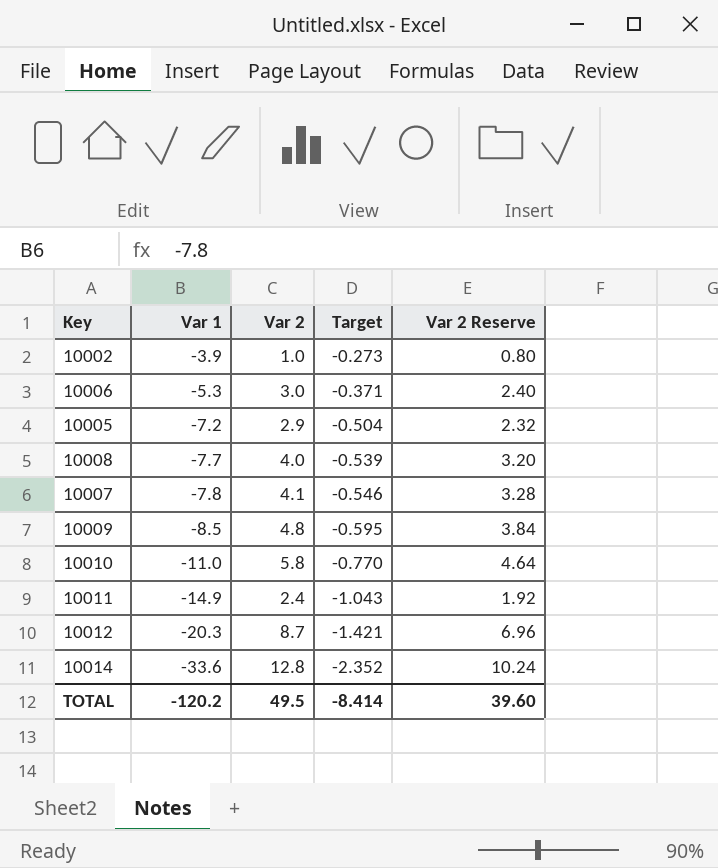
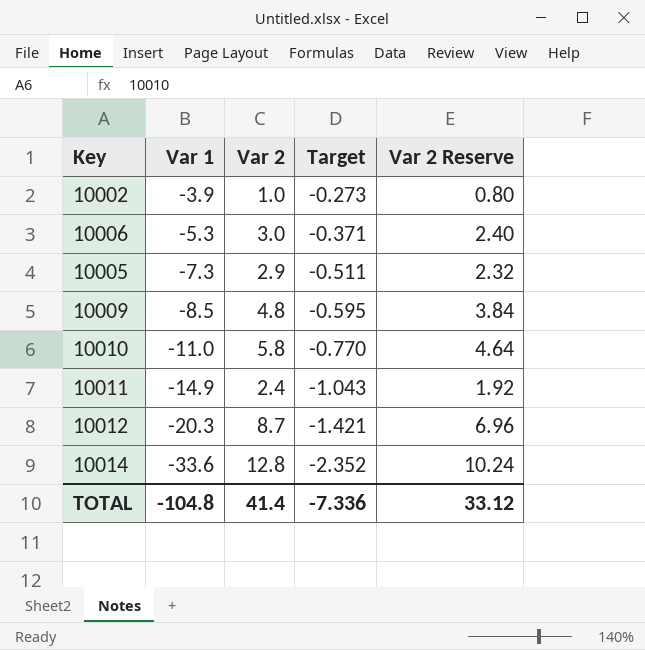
row 10008: -7.7 | 4.0 | -0.539 | 3.20 -> none
row 10007: -7.8 | 4.1 | -0.546 | 3.28 -> none
10005 | Var 1: -7.2 -> -7.3
10005 | Target: -0.504 -> -0.511
TOTAL | Var 1: -120.2 -> -104.8
TOTAL | Var 2: 49.5 -> 41.4
TOTAL | Target: -8.414 -> -7.336
TOTAL | Var 2 Reserve: 39.60 -> 33.12

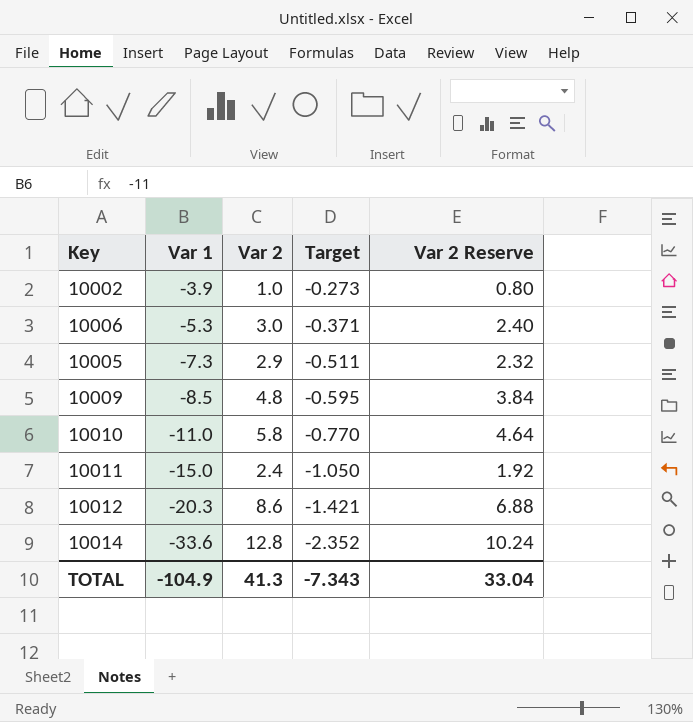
10011 | Var 1: -14.9 -> -15.0
10011 | Target: -1.043 -> -1.050
10012 | Var 2: 8.7 -> 8.6
10012 | Var 2 Reserve: 6.96 -> 6.88
TOTAL | Var 1: -104.8 -> -104.9
TOTAL | Var 2: 41.4 -> 41.3
TOTAL | Target: -7.336 -> -7.343
TOTAL | Var 2 Reserve: 33.12 -> 33.04

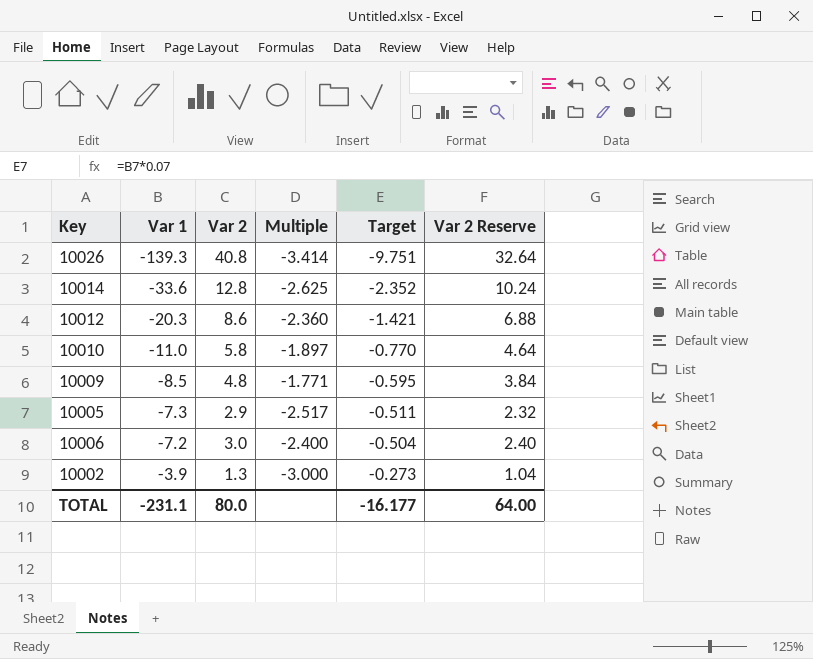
row order: Var 1 descending -> Var 1 ascending
column Multiple | formula: none -> [Var 1] / [Var 2]
row 10011: -15.0 | 2.4 | -1.050 | 1.92 -> none
row 10026: none -> -139.3 | 40.8 | -3.414 | -9.751 | 32.64
10006 | Var 1: -5.3 -> -7.2
10006 | Target: -0.371 -> -0.504
10002 | Var 2: 1.0 -> 1.3
10002 | Var 2 Reserve: 0.80 -> 1.04
TOTAL | Var 1: -104.9 -> -231.1
TOTAL | Var 2: 41.3 -> 80.0
TOTAL | Target: -7.343 -> -16.177
TOTAL | Var 2 Reserve: 33.04 -> 64.00

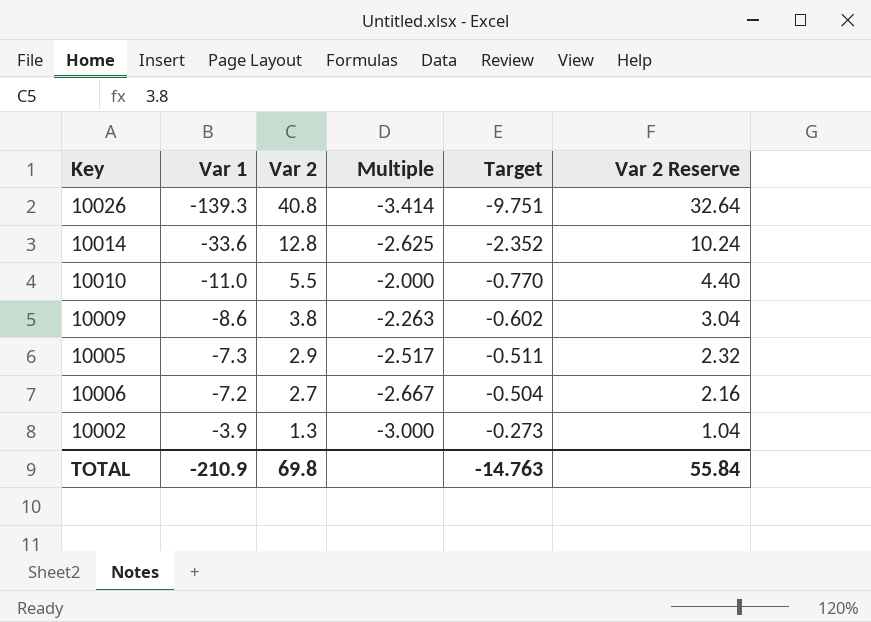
row 10012: -20.3 | 8.6 | -2.360 | -1.421 | 6.88 -> none
10010 | Var 2: 5.8 -> 5.5
10010 | Multiple: -1.897 -> -2.000
10010 | Var 2 Reserve: 4.64 -> 4.40
10009 | Var 1: -8.5 -> -8.6
10009 | Var 2: 4.8 -> 3.8
10009 | Multiple: -1.771 -> -2.263
10009 | Target: -0.595 -> -0.602
10009 | Var 2 Reserve: 3.84 -> 3.04
10006 | Var 2: 3.0 -> 2.7
10006 | Multiple: -2.400 -> -2.667
10006 | Var 2 Reserve: 2.40 -> 2.16
TOTAL | Var 1: -231.1 -> -210.9
TOTAL | Var 2: 80.0 -> 69.8
TOTAL | Target: -16.177 -> -14.763
TOTAL | Var 2 Reserve: 64.00 -> 55.84

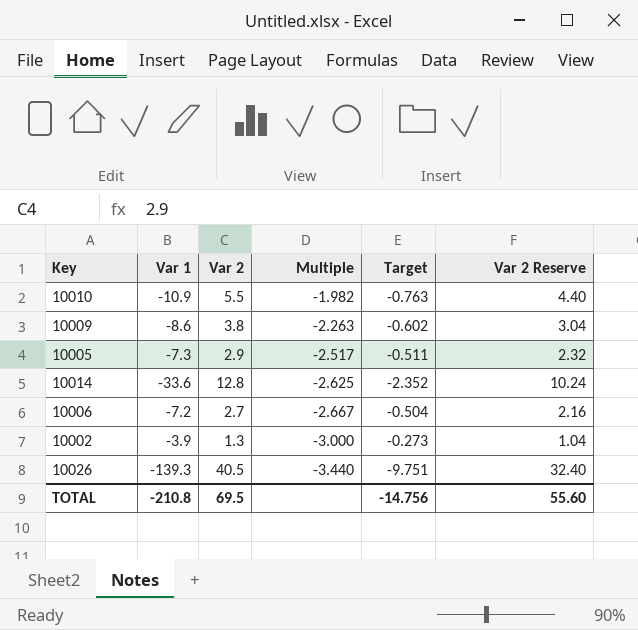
row order: Var 1 ascending -> Multiple descending
10010 | Var 1: -11.0 -> -10.9
10010 | Multiple: -2.000 -> -1.982
10010 | Target: -0.770 -> -0.763
10026 | Var 2: 40.8 -> 40.5
10026 | Multiple: -3.414 -> -3.440
10026 | Var 2 Reserve: 32.64 -> 32.40
TOTAL | Var 1: -210.9 -> -210.8
TOTAL | Var 2: 69.8 -> 69.5
TOTAL | Target: -14.763 -> -14.756
TOTAL | Var 2 Reserve: 55.84 -> 55.60

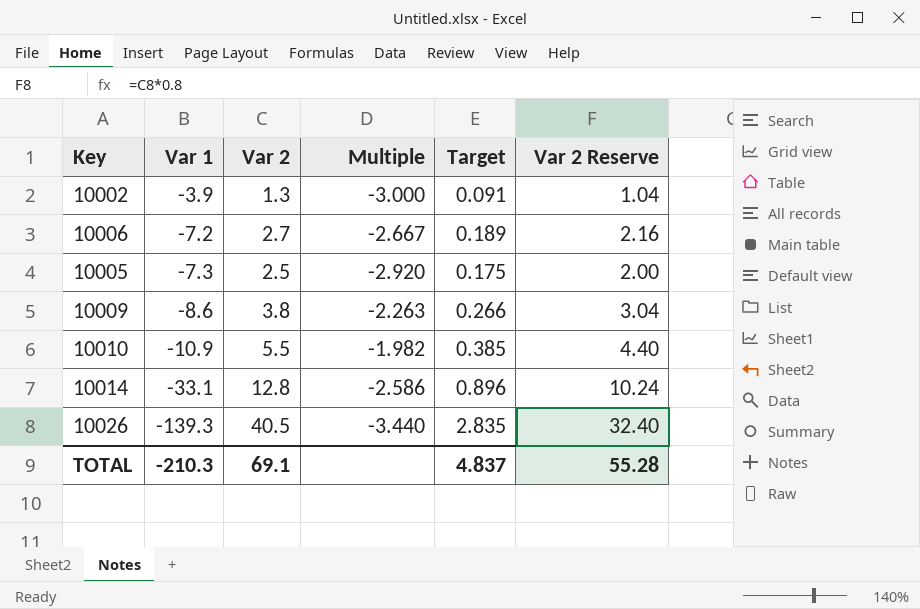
row order: Multiple descending -> Var 1 descending
column Target | formula: [Var 1] * 0.07 -> [Var 2] * 0.07
10005 | Var 2: 2.9 -> 2.5
10005 | Multiple: -2.517 -> -2.920
10005 | Var 2 Reserve: 2.32 -> 2.00
10014 | Var 1: -33.6 -> -33.1
10014 | Multiple: -2.625 -> -2.586
TOTAL | Var 1: -210.8 -> -210.3
TOTAL | Var 2: 69.5 -> 69.1
TOTAL | Target: -14.756 -> 4.837
TOTAL | Var 2 Reserve: 55.60 -> 55.28

